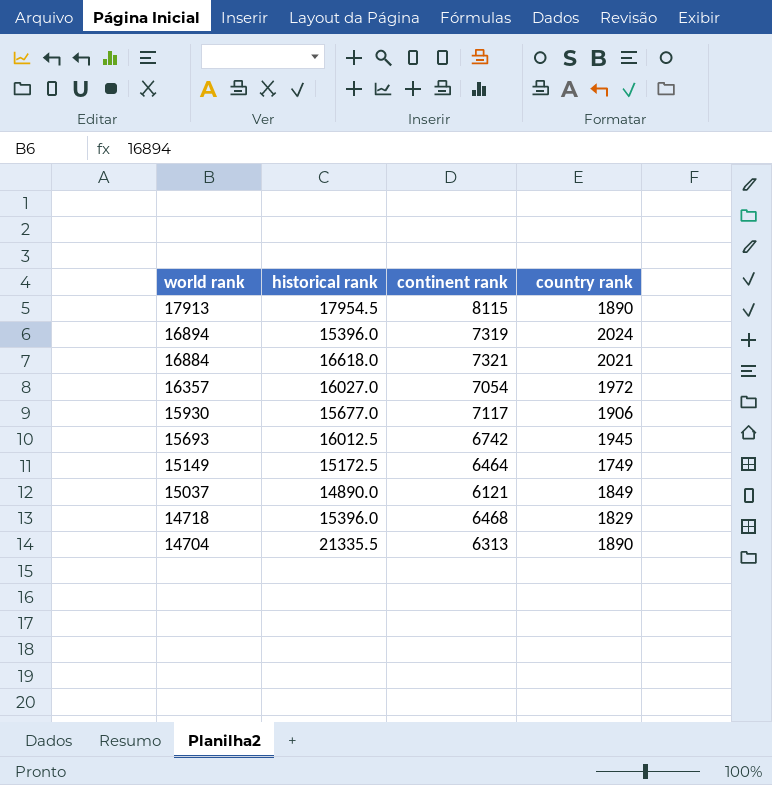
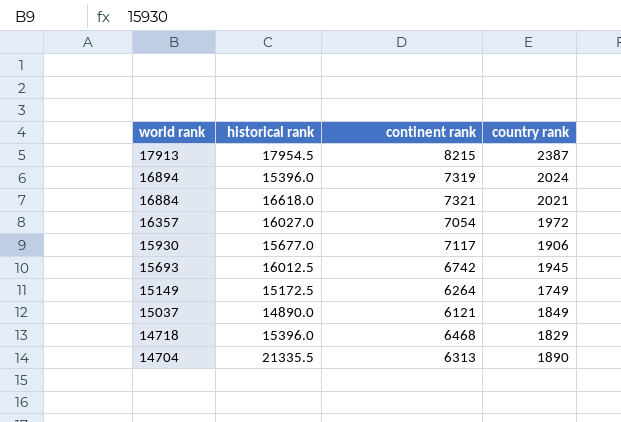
17913 | continent rank: 8115 -> 8215
17913 | country rank: 1890 -> 2387
15149 | continent rank: 6464 -> 6264

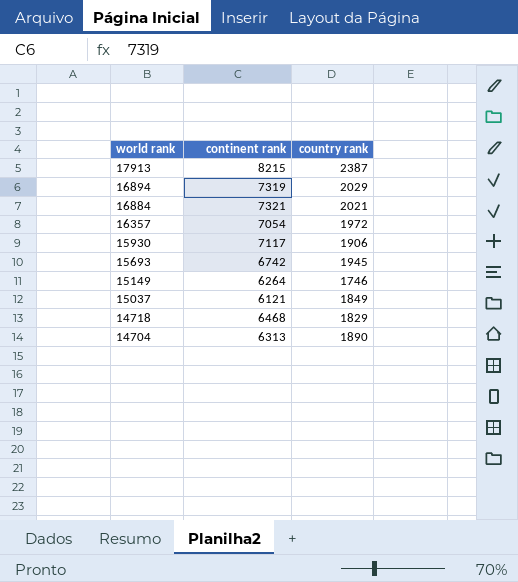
column historical rank | position: 2 -> none
16894 | country rank: 2024 -> 2029
15149 | country rank: 1749 -> 1746

